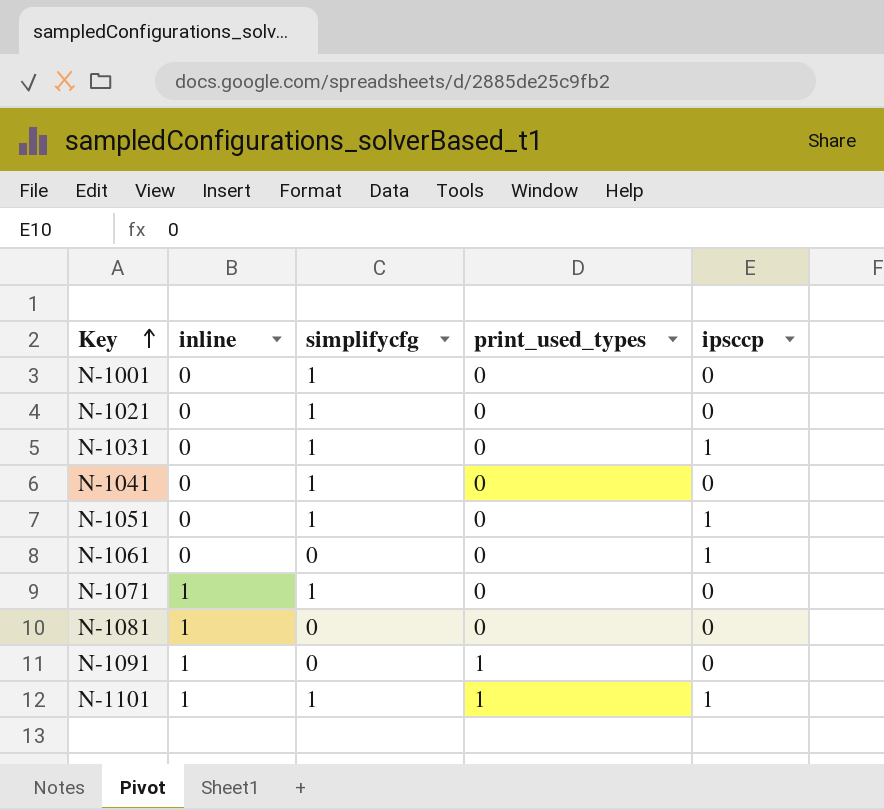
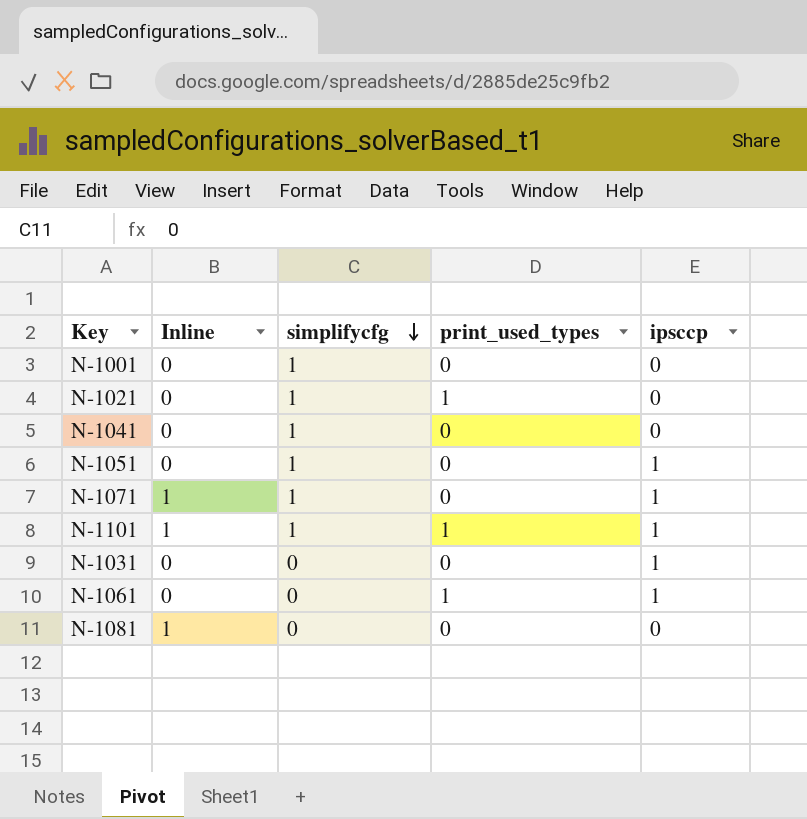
row order: Key ascending -> simplifycfg descending
column name: inline -> Inline
row N-1091: 1 | 0 | 1 | 0 -> none
N-1021 | print_used_types: 0 -> 1
N-1071 | ipsccp: 0 -> 1
N-1031 | simplifycfg: 1 -> 0
N-1061 | print_used_types: 0 -> 1

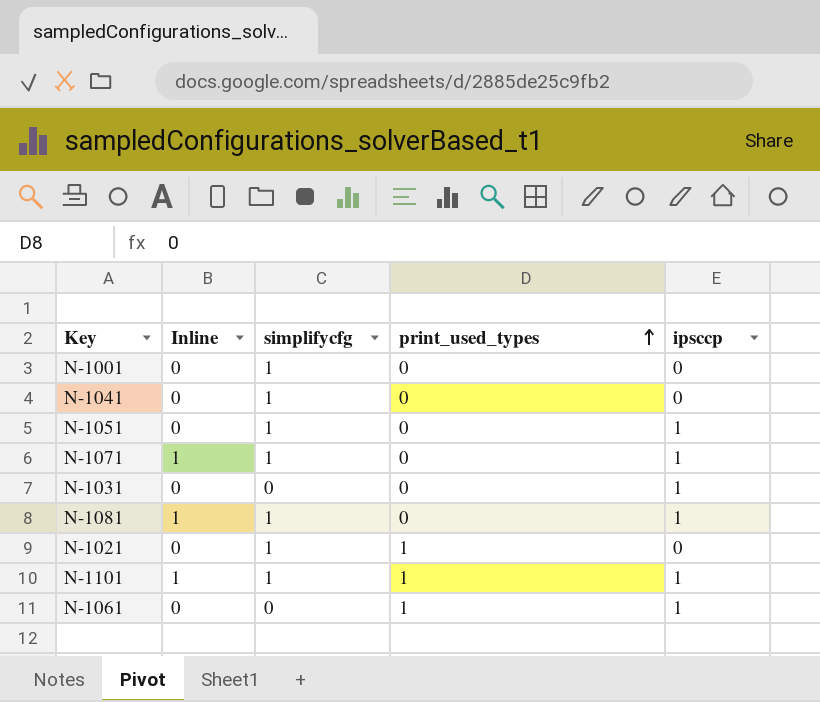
row order: simplifycfg descending -> print_used_types ascending
N-1081 | simplifycfg: 0 -> 1
N-1081 | ipsccp: 0 -> 1

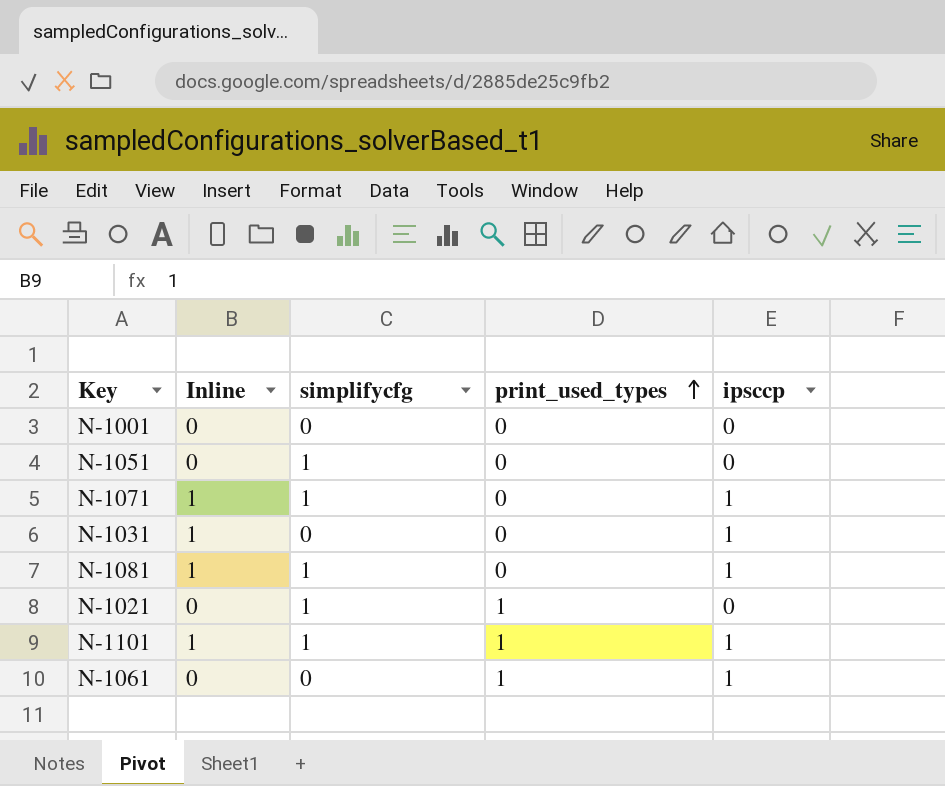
row N-1041: 0 | 1 | 0 | 0 -> none
N-1001 | simplifycfg: 1 -> 0
N-1051 | ipsccp: 1 -> 0
N-1031 | Inline: 0 -> 1

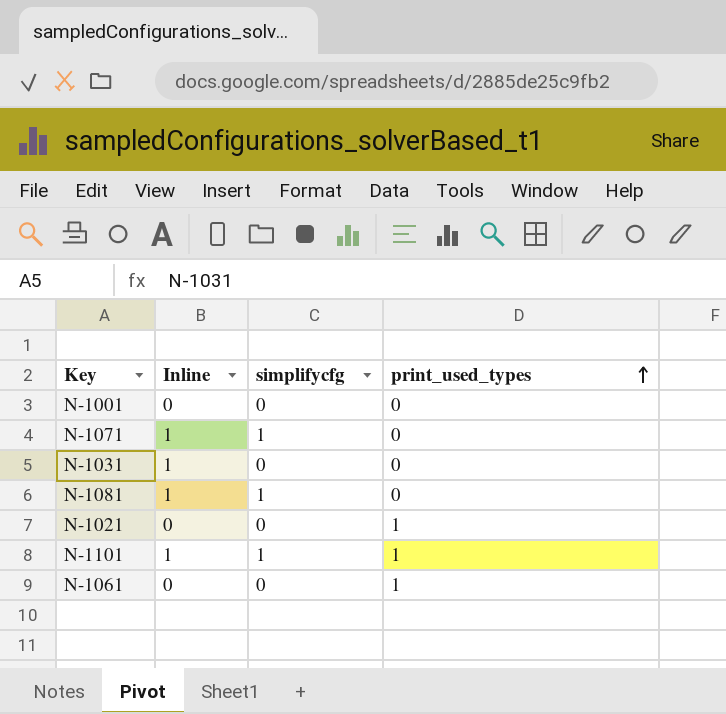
column ipsccp | position: 5 -> none
row N-1051: 0 | 1 | 0 | 0 -> none
N-1021 | simplifycfg: 1 -> 0

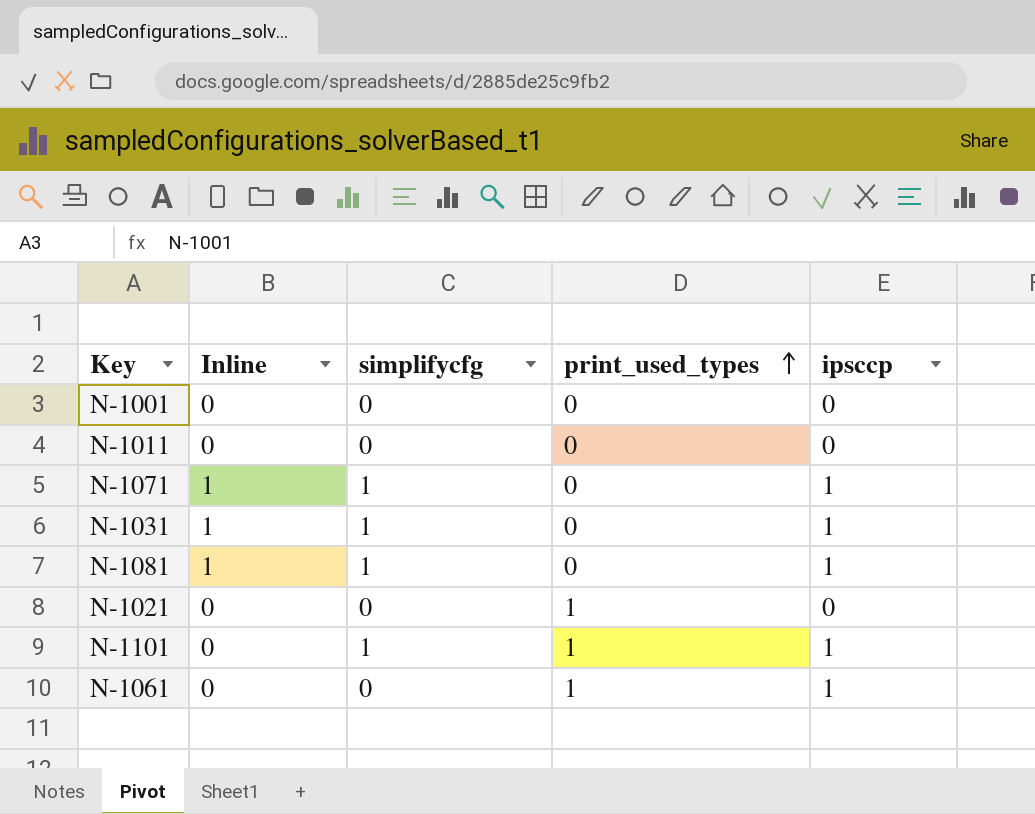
column ipsccp | position: none -> 5
row N-1011: none -> 0 | 0 | 0 | 0
N-1031 | simplifycfg: 0 -> 1
N-1101 | Inline: 1 -> 0

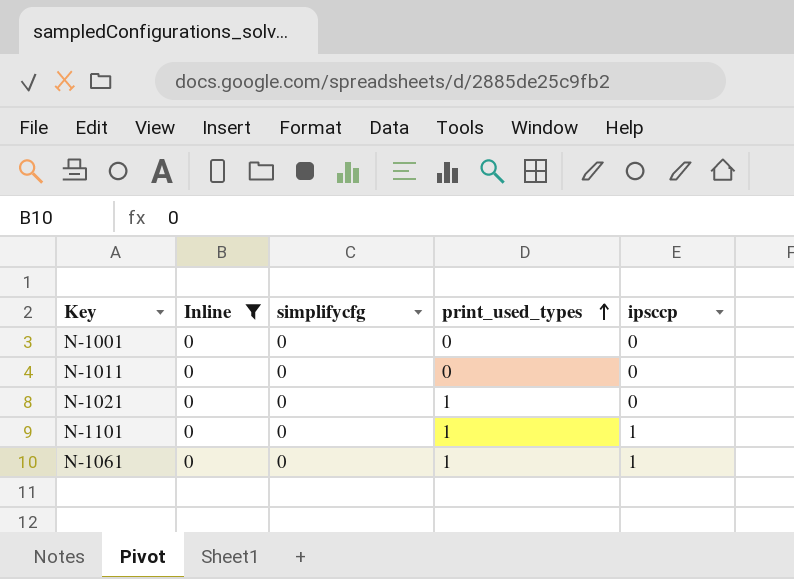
filter: none -> Inline = 0
N-1101 | simplifycfg: 1 -> 0

